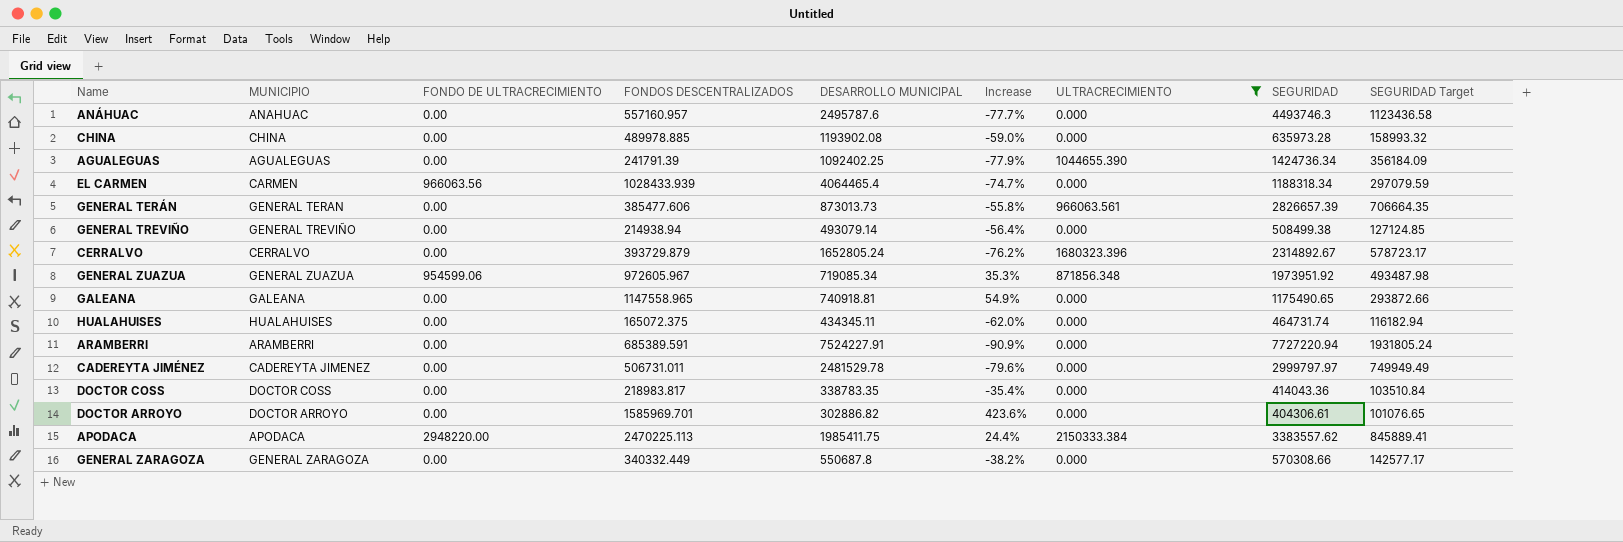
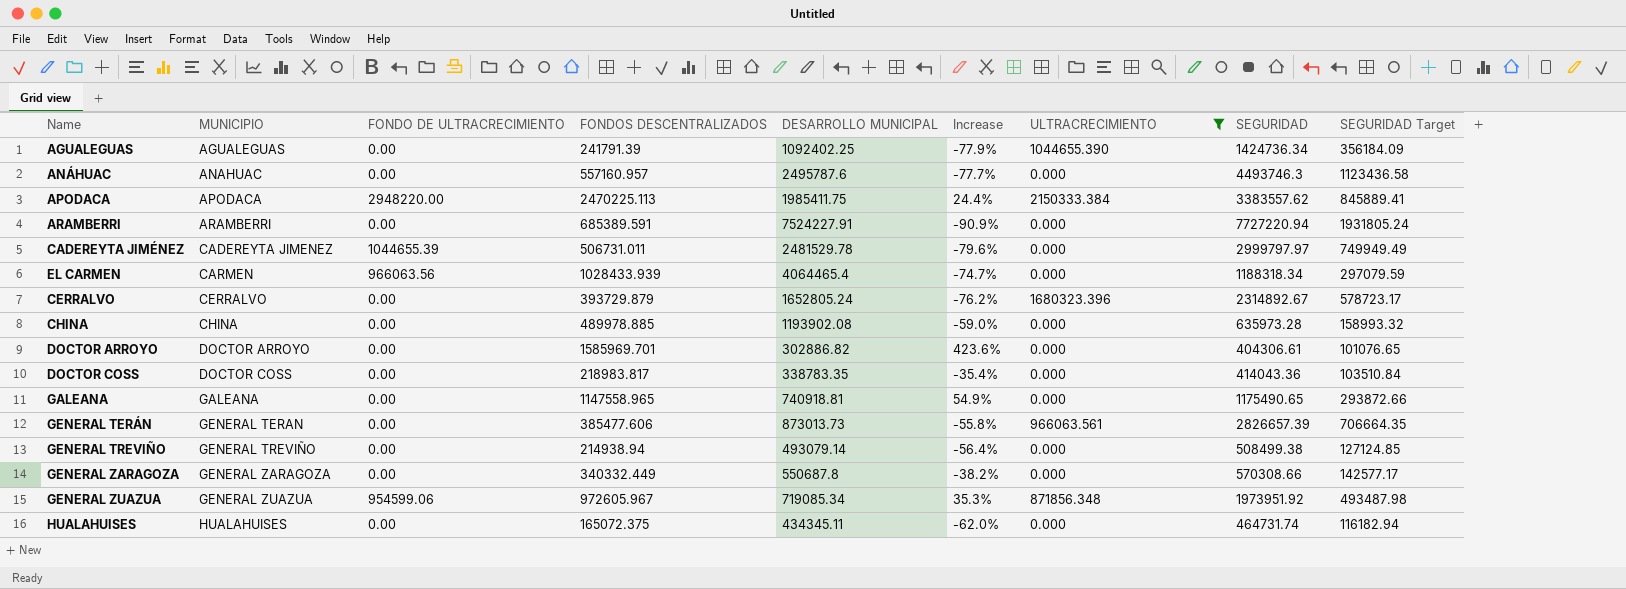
row order: none -> MUNICIPIO ascending
CADEREYTA JIMÉNEZ | FONDO DE ULTRACRECIMIENTO: 0.00 -> 1044655.39

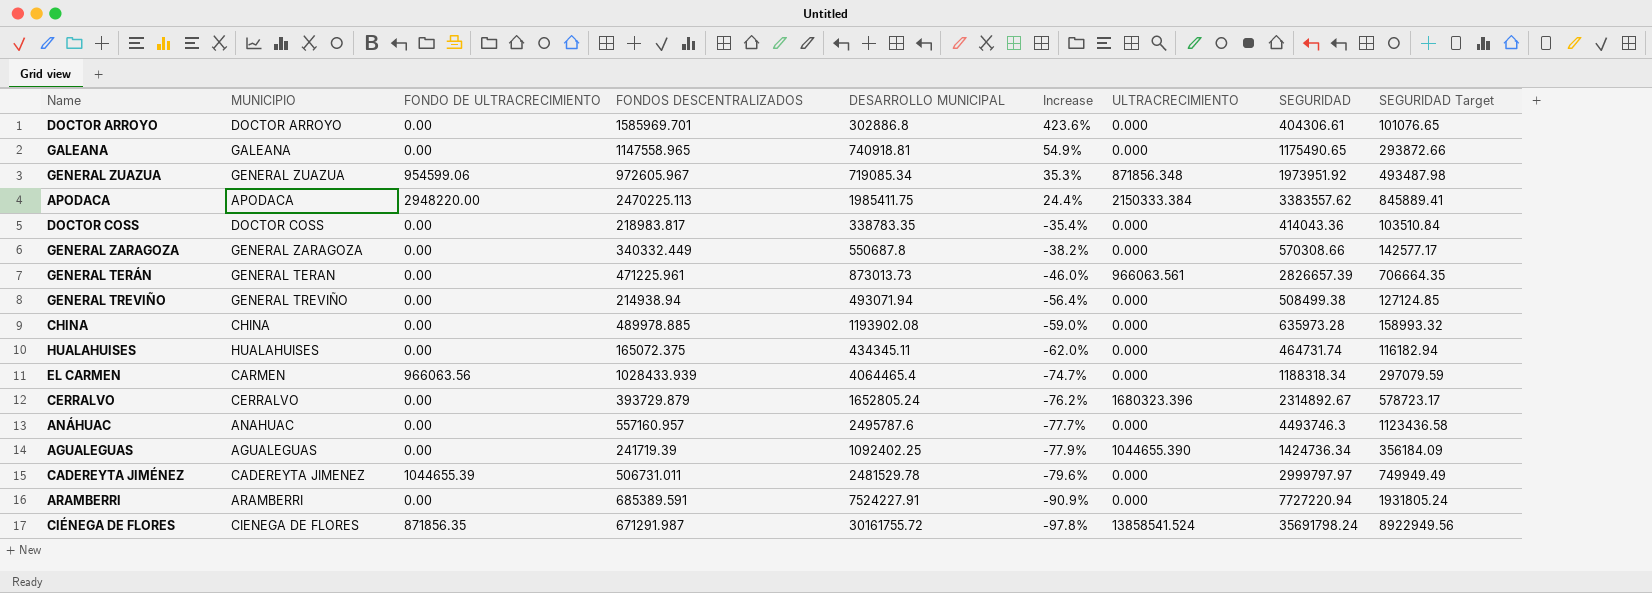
filter: ULTRACRECIMIENTO != 13858541.524 -> none
row order: MUNICIPIO ascending -> Increase descending
DOCTOR ARROYO | DESARROLLO MUNICIPAL: 302886.82 -> 302886.8
GENERAL TERÁN | FONDOS DESCENTRALIZADOS: 385477.606 -> 471225.961
GENERAL TERÁN | Increase: -55.8% -> -46.0%
GENERAL TREVIÑO | DESARROLLO MUNICIPAL: 493079.14 -> 493071.94
AGUALEGUAS | FONDOS DESCENTRALIZADOS: 241791.39 -> 241719.39

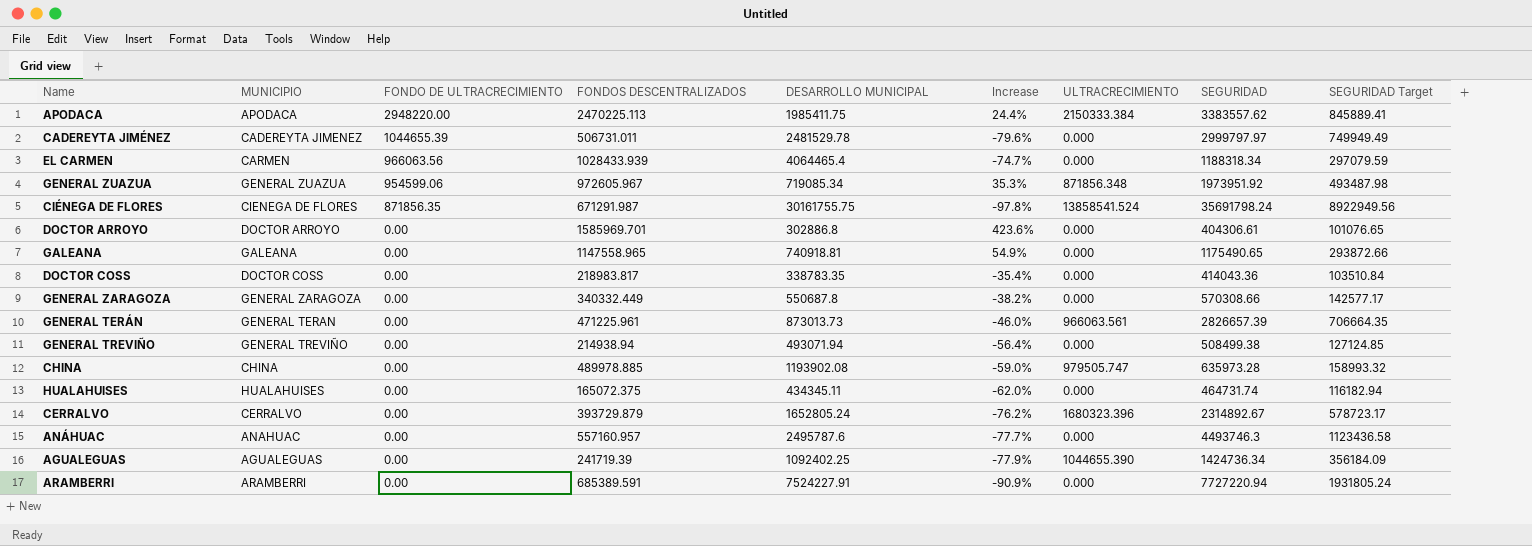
row order: Increase descending -> FONDO DE ULTRACRECIMIENTO descending
CIÉNEGA DE FLORES | DESARROLLO MUNICIPAL: 30161755.72 -> 30161755.75
CHINA | ULTRACRECIMIENTO: 0.000 -> 979505.747

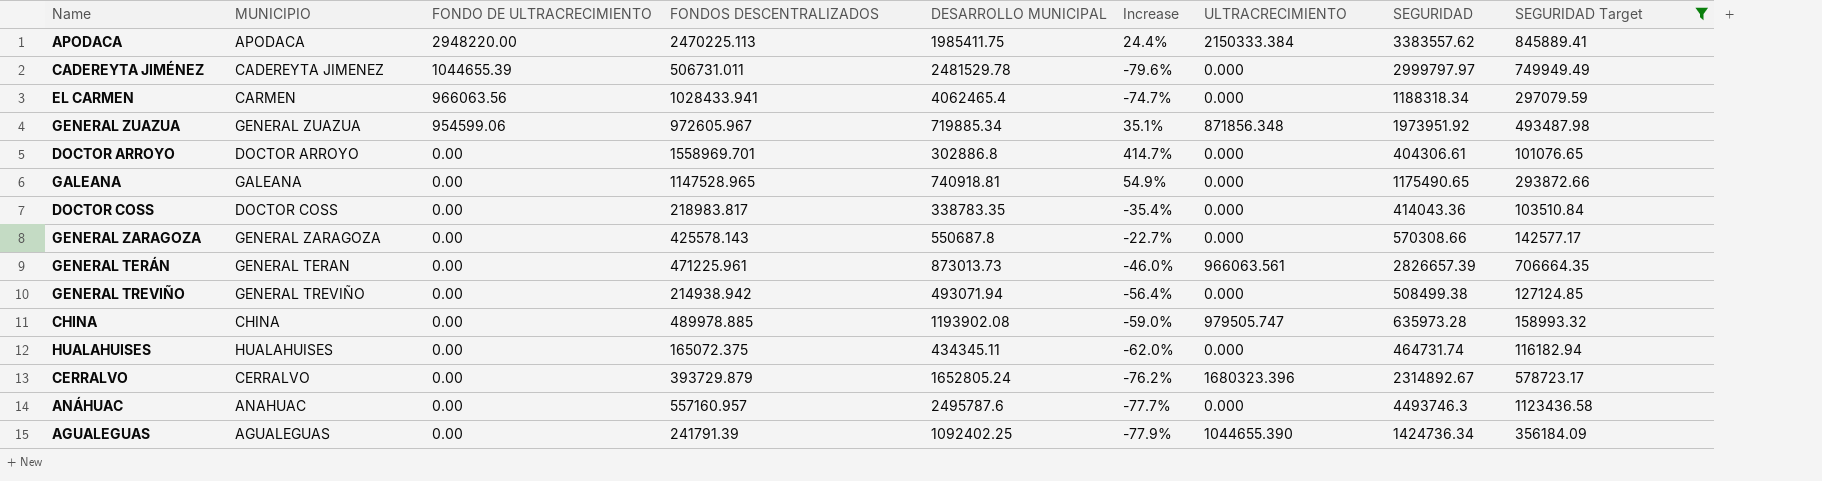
filter: none -> SEGURIDAD Target <= 1123436.58
EL CARMEN | FONDOS DESCENTRALIZADOS: 1028433.939 -> 1028433.941
EL CARMEN | DESARROLLO MUNICIPAL: 4064465.4 -> 4062465.4
GENERAL ZUAZUA | DESARROLLO MUNICIPAL: 719085.34 -> 719885.34
GENERAL ZUAZUA | Increase: 35.3% -> 35.1%
DOCTOR ARROYO | FONDOS DESCENTRALIZADOS: 1585969.701 -> 1558969.701
DOCTOR ARROYO | Increase: 423.6% -> 414.7%
GALEANA | FONDOS DESCENTRALIZADOS: 1147558.965 -> 1147528.965
GENERAL ZARAGOZA | FONDOS DESCENTRALIZADOS: 340332.449 -> 425578.143
GENERAL ZARAGOZA | Increase: -38.2% -> -22.7%
GENERAL TREVIÑO | FONDOS DESCENTRALIZADOS: 214938.94 -> 214938.942
AGUALEGUAS | FONDOS DESCENTRALIZADOS: 241719.39 -> 241791.39

